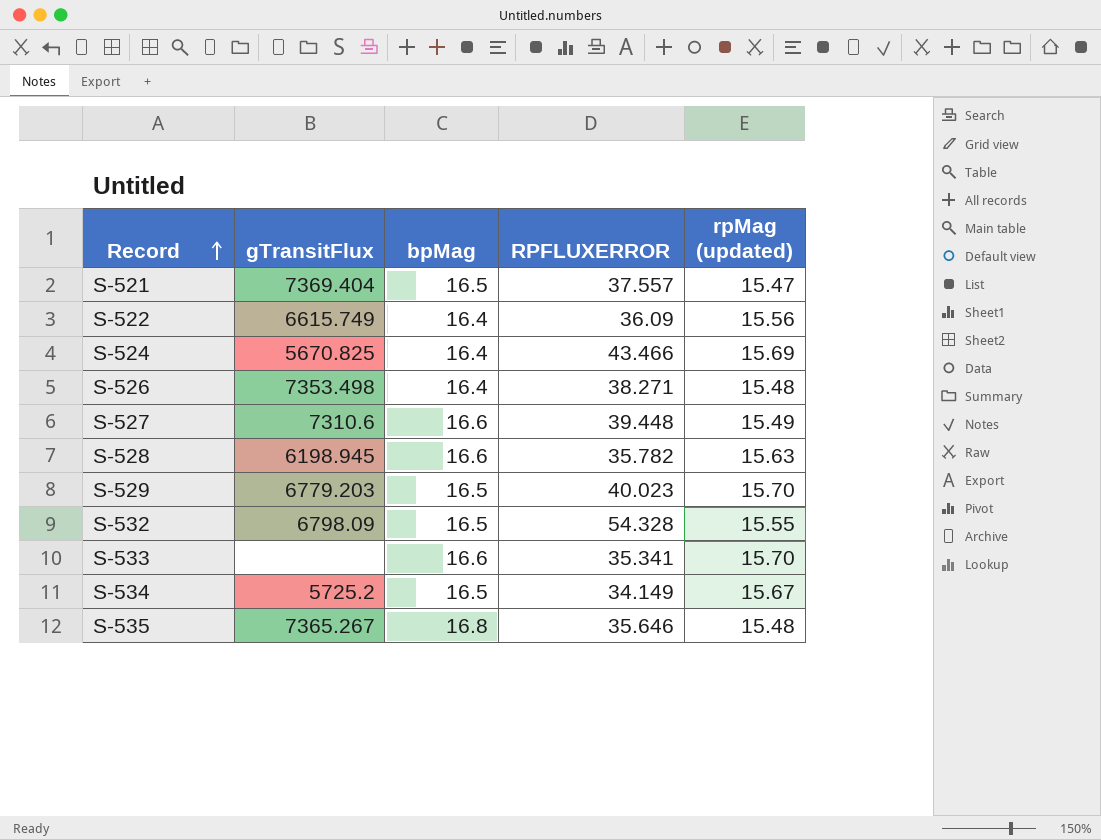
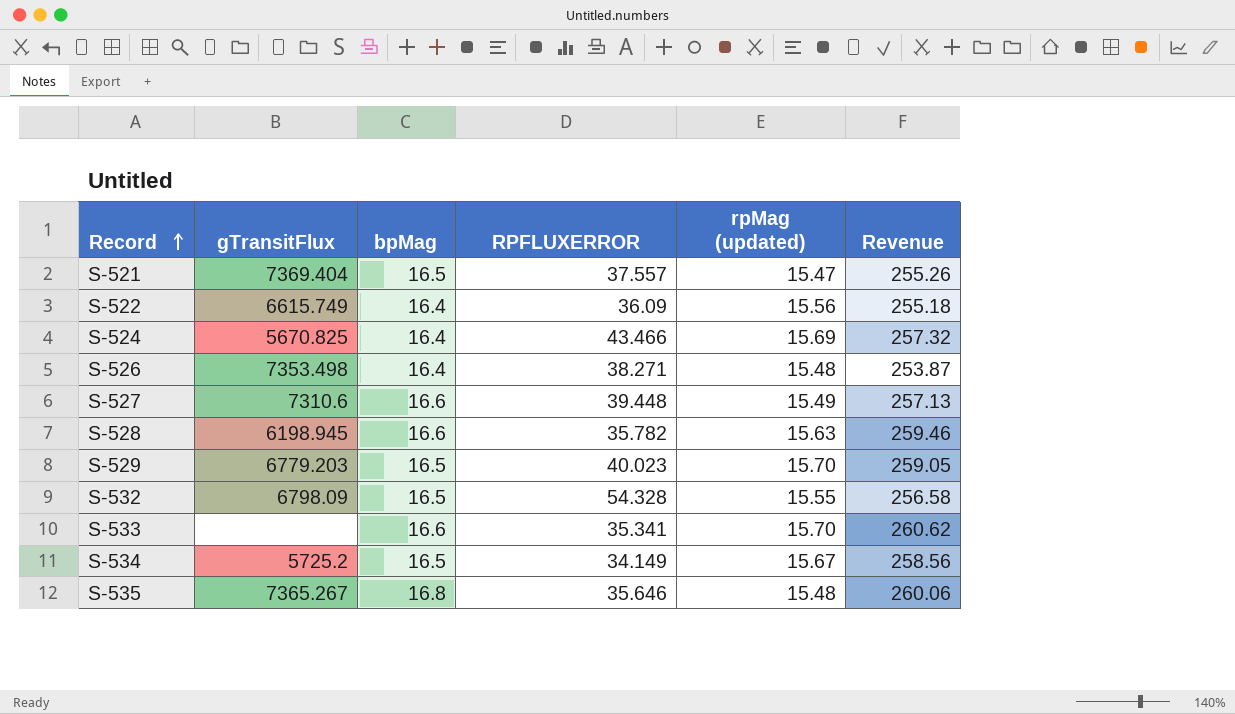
column Revenue | formula: none -> [bpMag] * [rpMag (updated)]

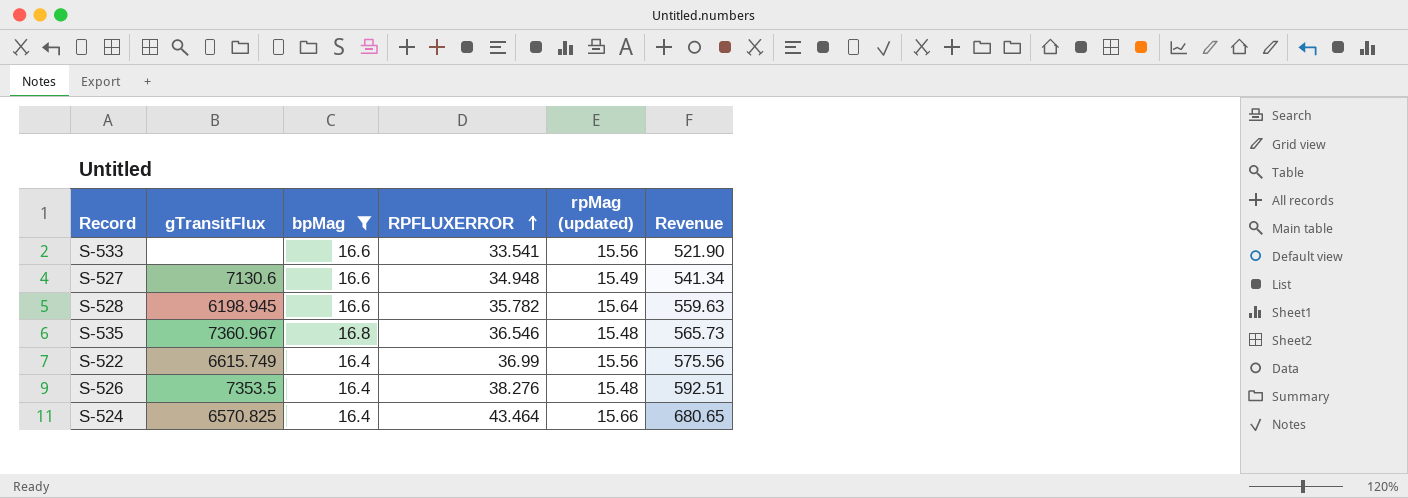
filter: none -> bpMag != 16.5
row order: Record ascending -> RPFLUXERROR ascending
column Revenue | formula: [bpMag] * [rpMag (updated)] -> [RPFLUXERROR] * [rpMag (updated)]
S-533 | RPFLUXERROR: 35.341 -> 33.541
S-533 | rpMag (updated): 15.70 -> 15.56
S-527 | gTransitFlux: 7310.6 -> 7130.6
S-527 | RPFLUXERROR: 39.448 -> 34.948
S-528 | rpMag (updated): 15.63 -> 15.64
S-535 | gTransitFlux: 7365.267 -> 7360.967
S-535 | RPFLUXERROR: 35.646 -> 36.546
S-522 | RPFLUXERROR: 36.09 -> 36.99
S-526 | gTransitFlux: 7353.498 -> 7353.5
S-526 | RPFLUXERROR: 38.271 -> 38.276
S-524 | gTransitFlux: 5670.825 -> 6570.825
S-524 | RPFLUXERROR: 43.466 -> 43.464
S-524 | rpMag (updated): 15.69 -> 15.66

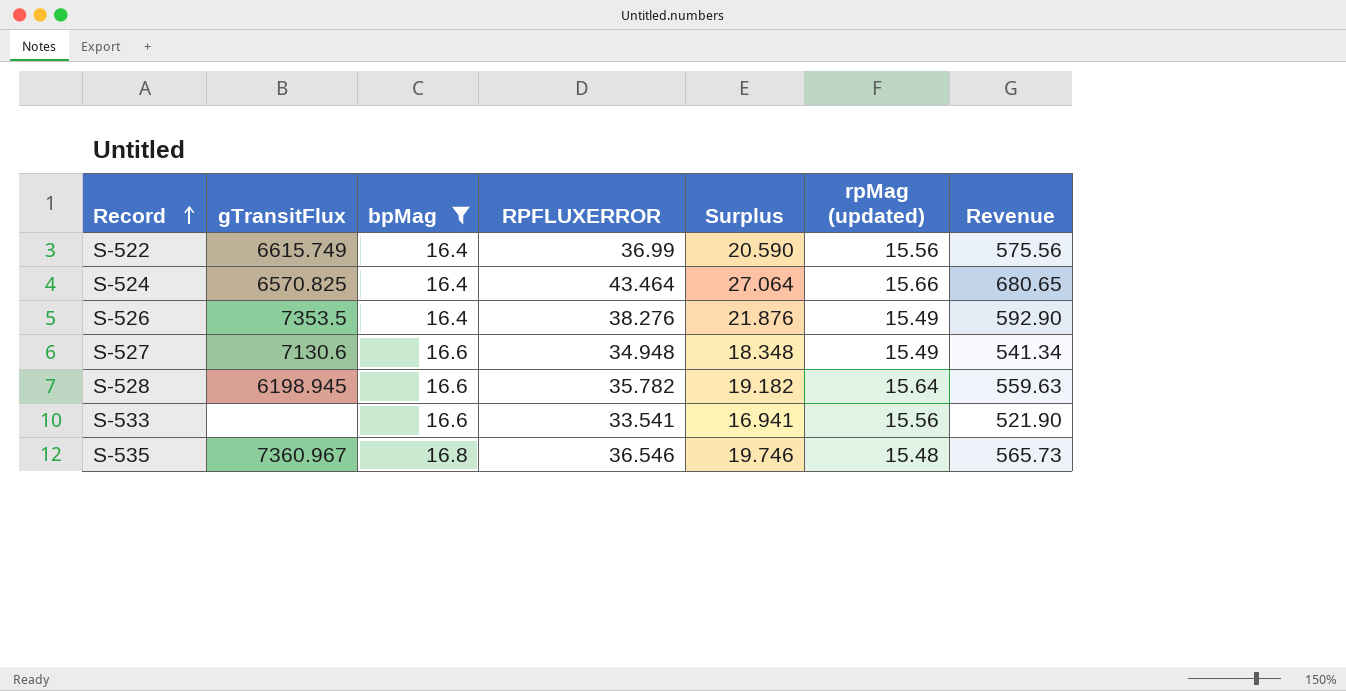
row order: RPFLUXERROR ascending -> Record ascending
column Surplus | formula: none -> [RPFLUXERROR] - [bpMag]
S-526 | rpMag (updated): 15.48 -> 15.49
S-526 | Revenue: 592.51 -> 592.90

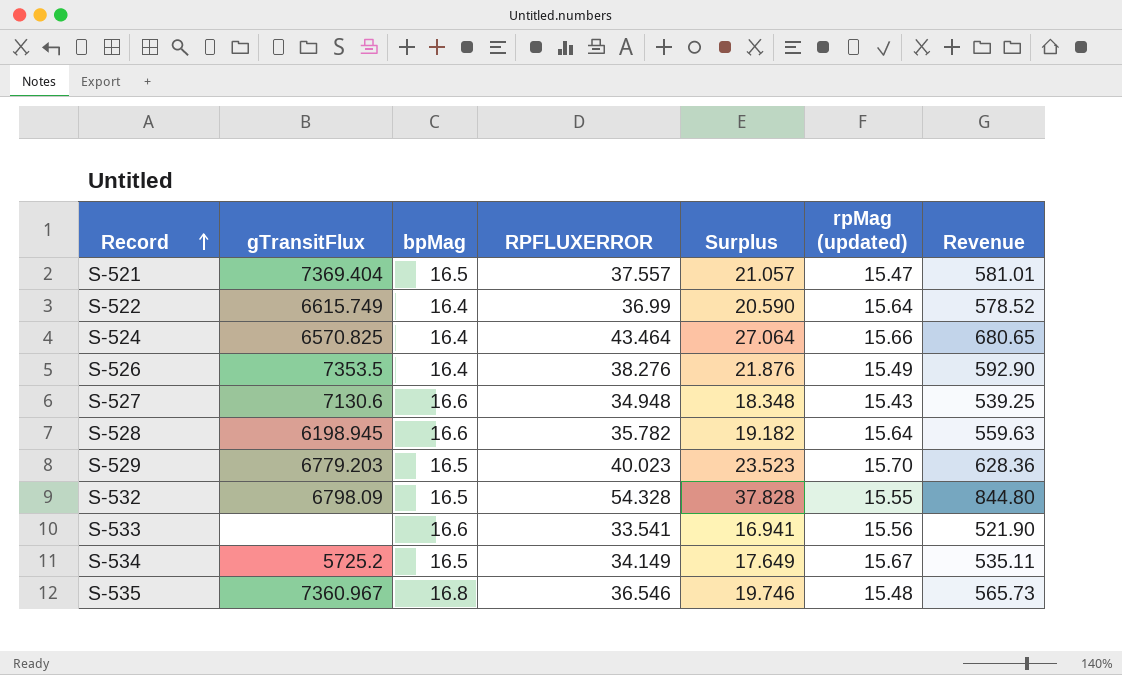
filter: bpMag != 16.5 -> none
S-522 | rpMag (updated): 15.56 -> 15.64
S-522 | Revenue: 575.56 -> 578.52
S-527 | rpMag (updated): 15.49 -> 15.43
S-527 | Revenue: 541.34 -> 539.25

